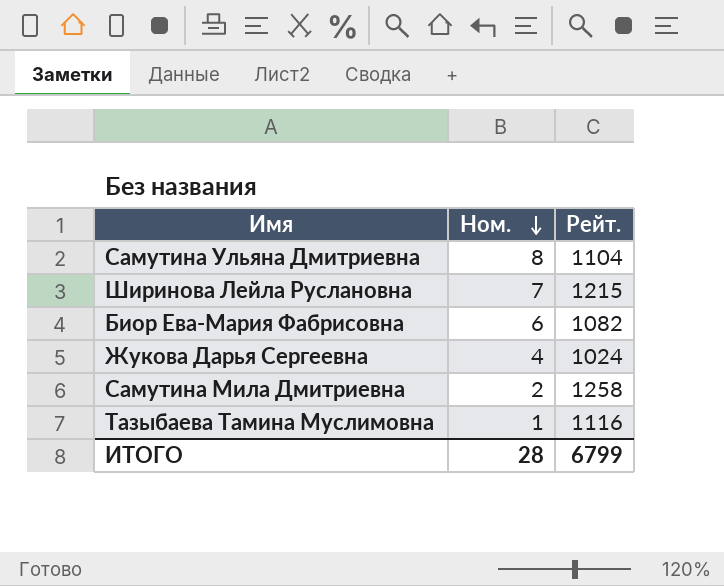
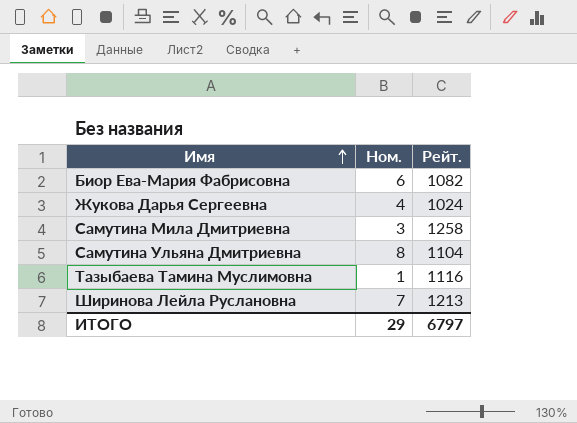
row order: Ном. descending -> Имя ascending
Самутина Мила Дмитриевна | Ном.: 2 -> 3
Ширинова Лейла Руслановна | Рейт.: 1215 -> 1213
ИТОГО | Ном.: 28 -> 29
ИТОГО | Рейт.: 6799 -> 6797

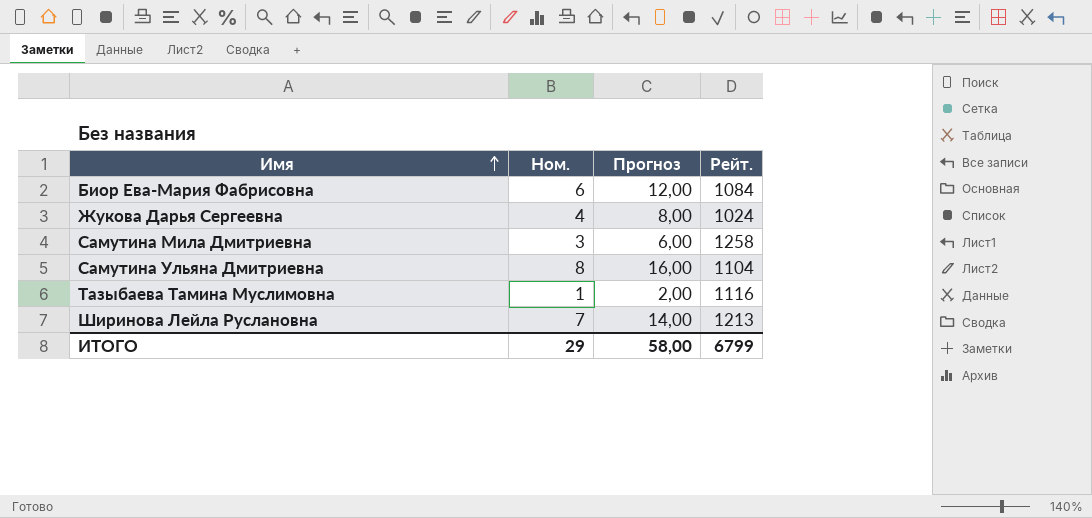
column Прогноз | formula: none -> [Ном.] * 2
Биор Ева-Мария Фабрисовна | Рейт.: 1082 -> 1084
ИТОГО | Рейт.: 6797 -> 6799

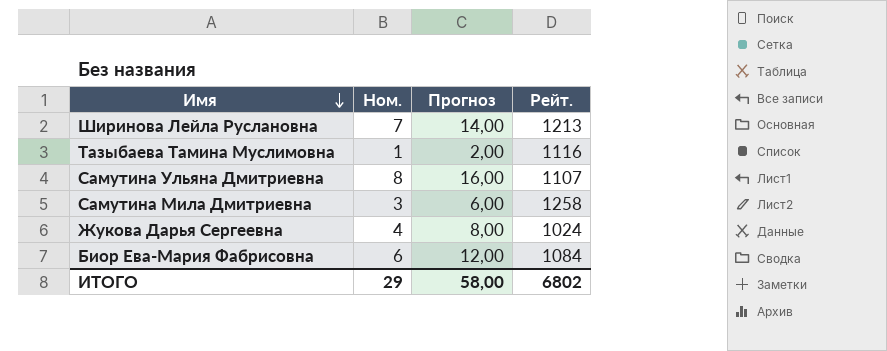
row order: Имя ascending -> Имя descending
Самутина Ульяна Дмитриевна | Рейт.: 1104 -> 1107
ИТОГО | Рейт.: 6799 -> 6802

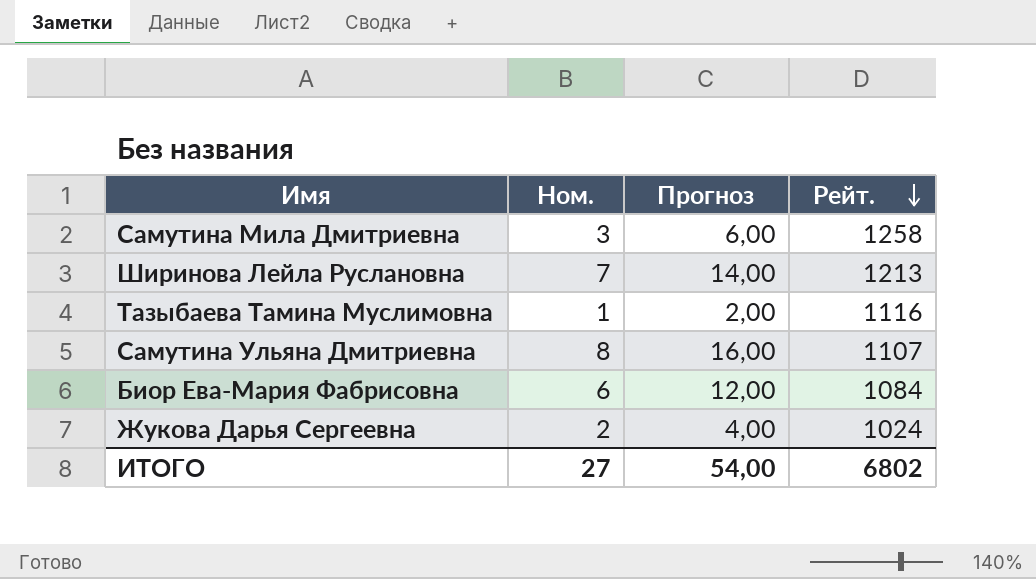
row order: Имя descending -> Рейт. descending
Жукова Дарья Сергеевна | Ном.: 4 -> 2
Жукова Дарья Сергеевна | Прогноз: 8,00 -> 4,00
ИТОГО | Ном.: 29 -> 27
ИТОГО | Прогноз: 58,00 -> 54,00

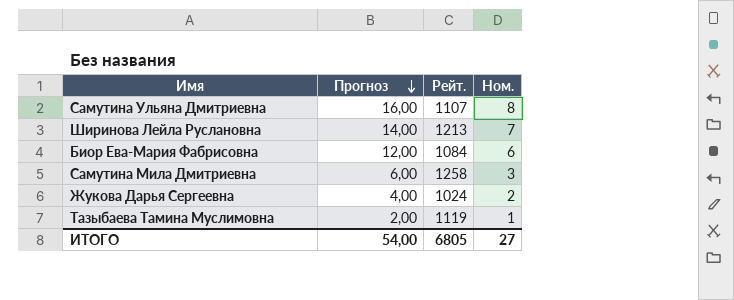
row order: Рейт. descending -> Прогноз descending
column Ном. | position: 2 -> 4
Тазыбаева Тамина Муслимовна | Рейт.: 1116 -> 1119
ИТОГО | Рейт.: 6802 -> 6805

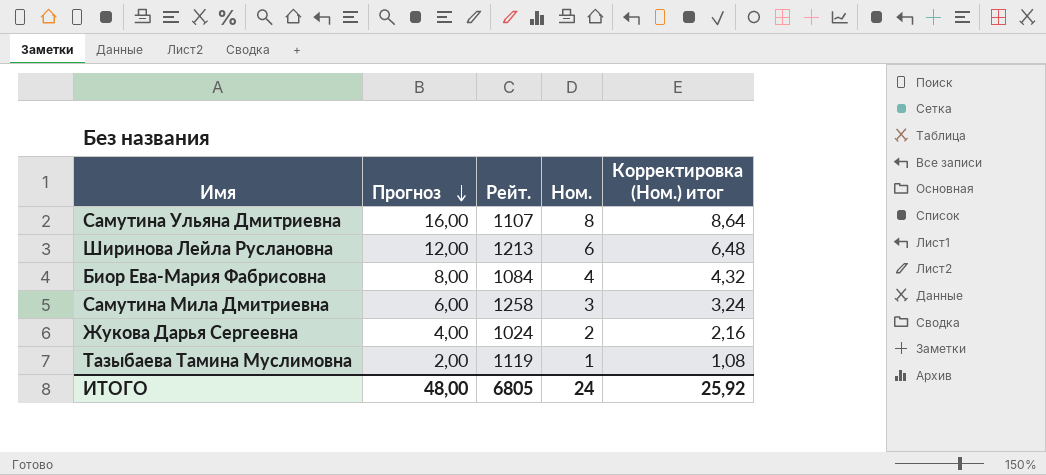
column Корректировка (Ном.) итог | formula: none -> [Ном.] * 1,08
Ширинова Лейла Руслановна | Прогноз: 14,00 -> 12,00
Ширинова Лейла Руслановна | Ном.: 7 -> 6
Биор Ева-Мария Фабрисовна | Прогноз: 12,00 -> 8,00
Биор Ева-Мария Фабрисовна | Ном.: 6 -> 4
ИТОГО | Прогноз: 54,00 -> 48,00
ИТОГО | Ном.: 27 -> 24

